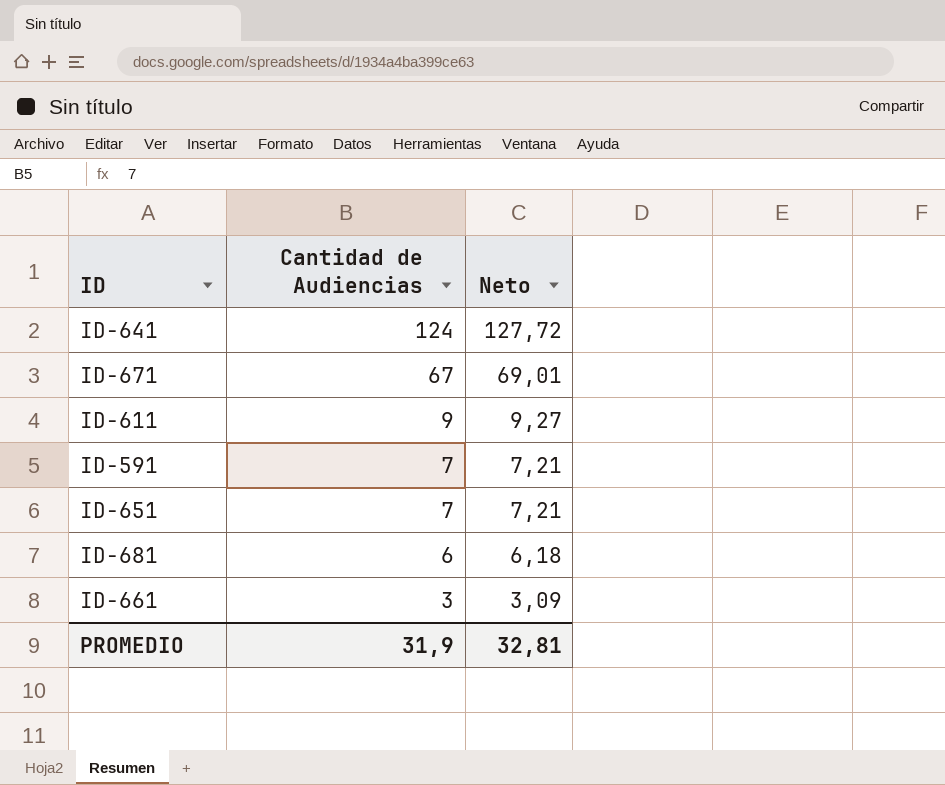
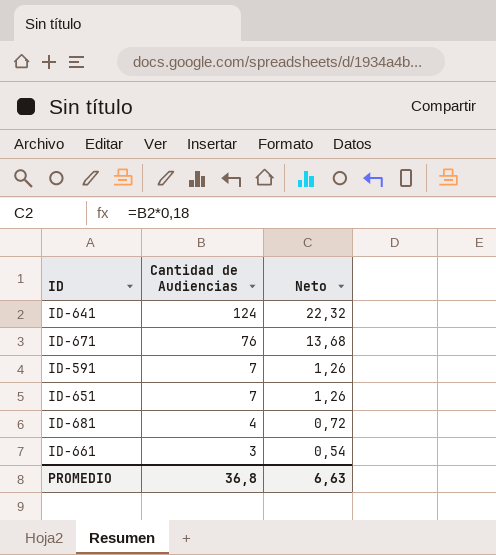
column Neto | formula: [Cantidad de Audiencias] * 1,03 -> [Cantidad de Audiencias] * 0,18
row ID-611: 9 | 9,27 -> none
ID-671 | Cantidad de Audiencias: 67 -> 76
ID-681 | Cantidad de Audiencias: 6 -> 4
PROMEDIO | Cantidad de Audiencias: 31,9 -> 36,8
PROMEDIO | Neto: 32,81 -> 6,63

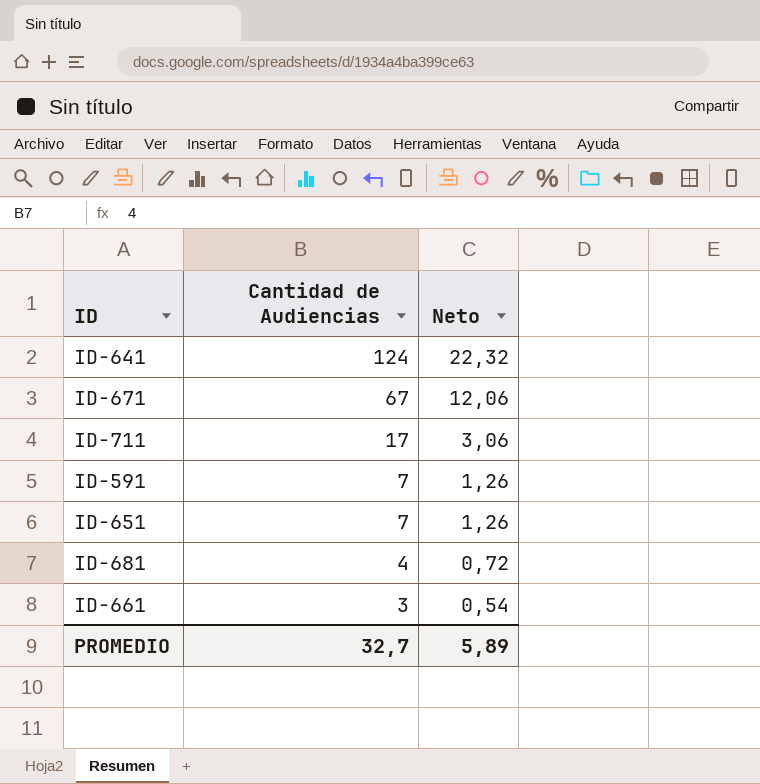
ID-671 | Cantidad de Audiencias: 76 -> 67
ID-671 | Neto: 13,68 -> 12,06
row ID-711: none -> 17 | 3,06
PROMEDIO | Cantidad de Audiencias: 36,8 -> 32,7
PROMEDIO | Neto: 6,63 -> 5,89

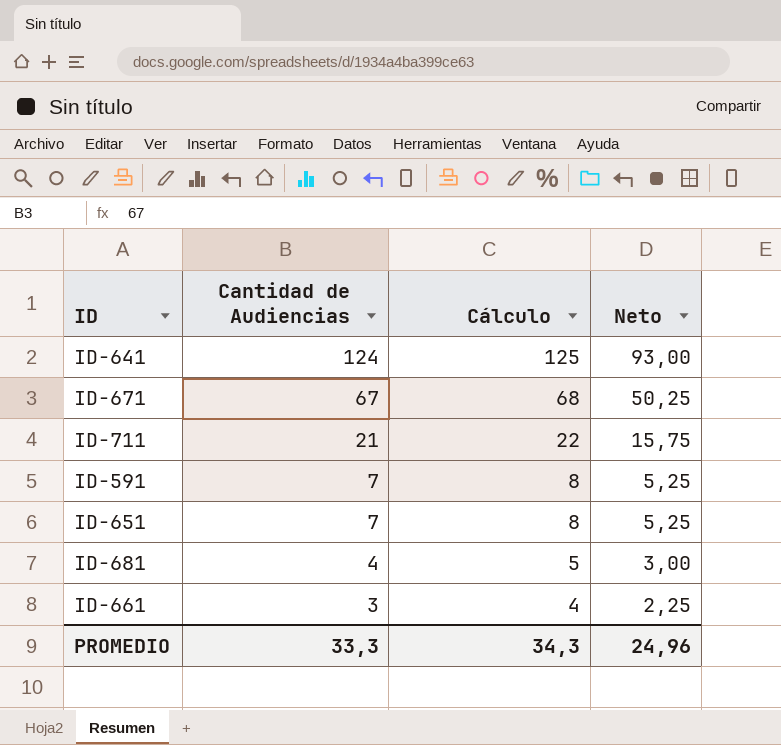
column Cálculo | formula: none -> [Cantidad de Audiencias] + 1
column Neto | formula: [Cantidad de Audiencias] * 0,18 -> [Cantidad de Audiencias] * 0,75
ID-711 | Cantidad de Audiencias: 17 -> 21
PROMEDIO | Cantidad de Audiencias: 32,7 -> 33,3
PROMEDIO | Neto: 5,89 -> 24,96

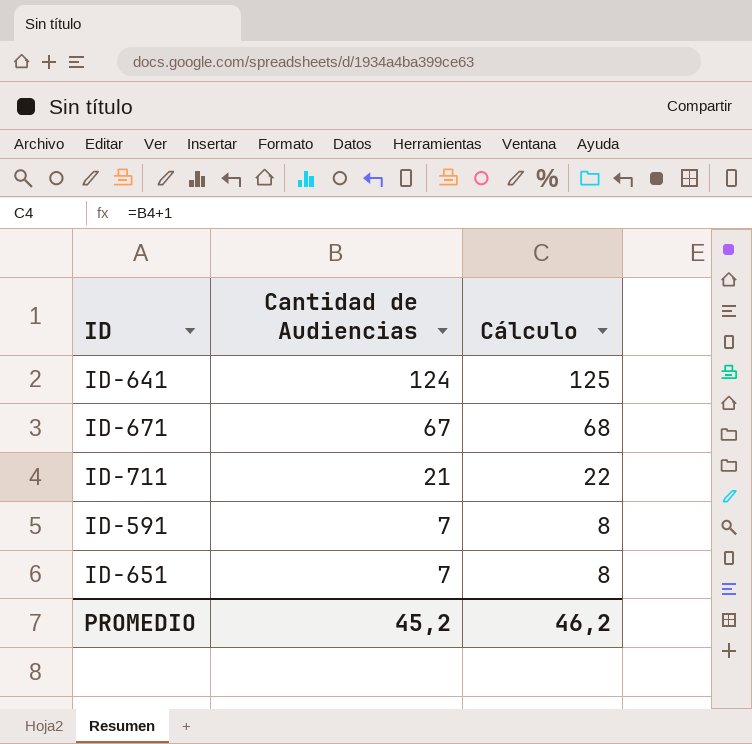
column Neto | formula: [Cantidad de Audiencias] * 0,75 -> none
row ID-681: 4 | 5 | 3,00 -> none
row ID-661: 3 | 4 | 2,25 -> none
PROMEDIO | Cantidad de Audiencias: 33,3 -> 45,2
PROMEDIO | Cálculo: 34,3 -> 46,2

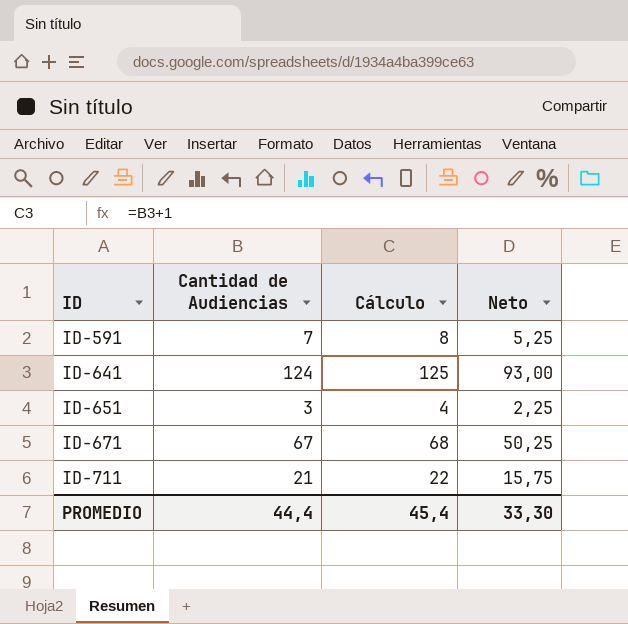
row order: Cantidad de Audiencias descending -> ID ascending
column Neto | formula: none -> [Cantidad de Audiencias] * 0,75
ID-651 | Cantidad de Audiencias: 7 -> 3
ID-651 | Cálculo: 8 -> 4
PROMEDIO | Cantidad de Audiencias: 45,2 -> 44,4
PROMEDIO | Cálculo: 46,2 -> 45,4

